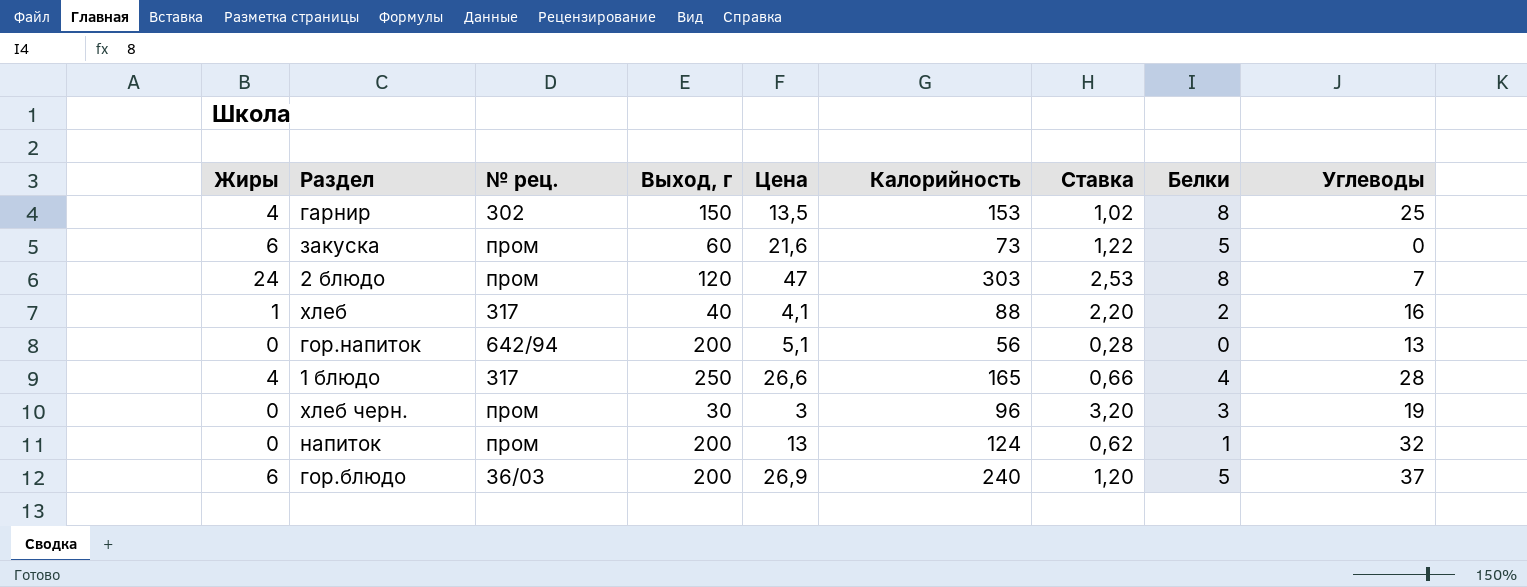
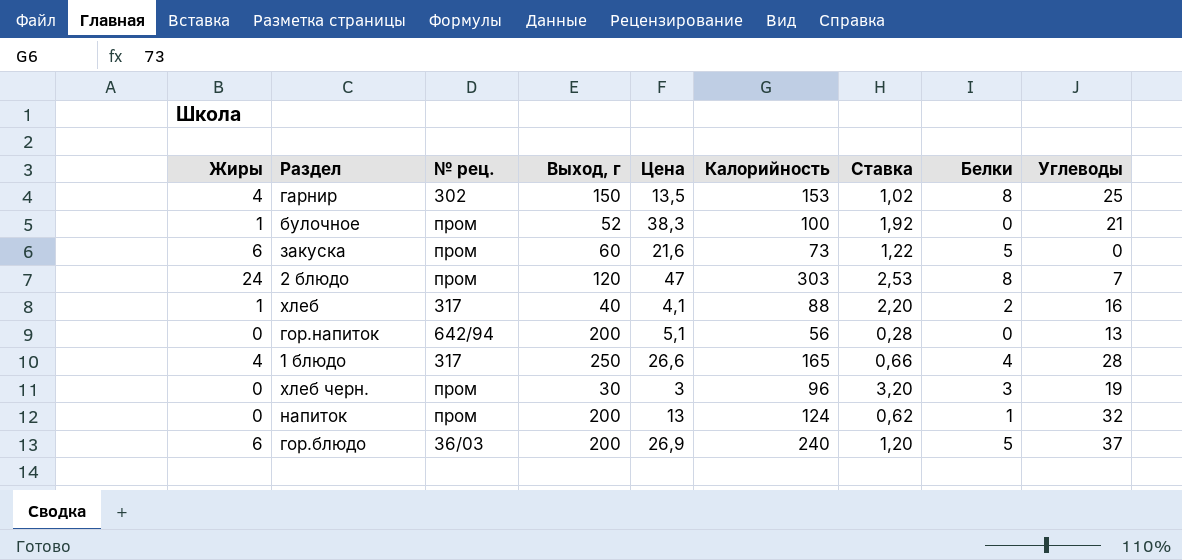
row булочное: none -> 1 | пром | 52 | 38,3 | 100 | 1,92 | 0 | 21

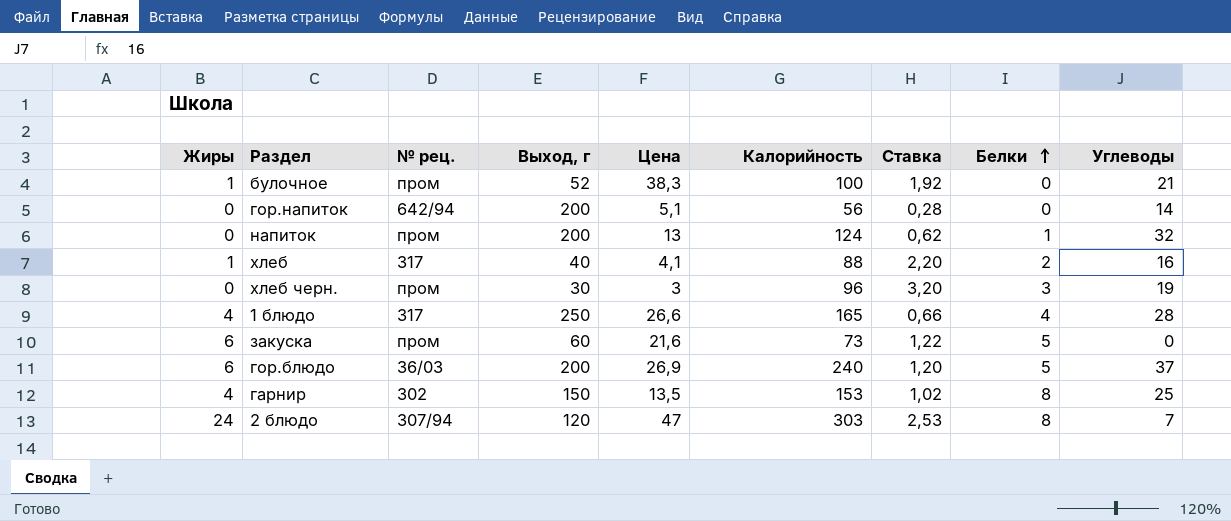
row order: none -> Белки ascending
гор.напиток | Углеводы: 13 -> 14
2 блюдо | № рец.: пром -> 307/94

